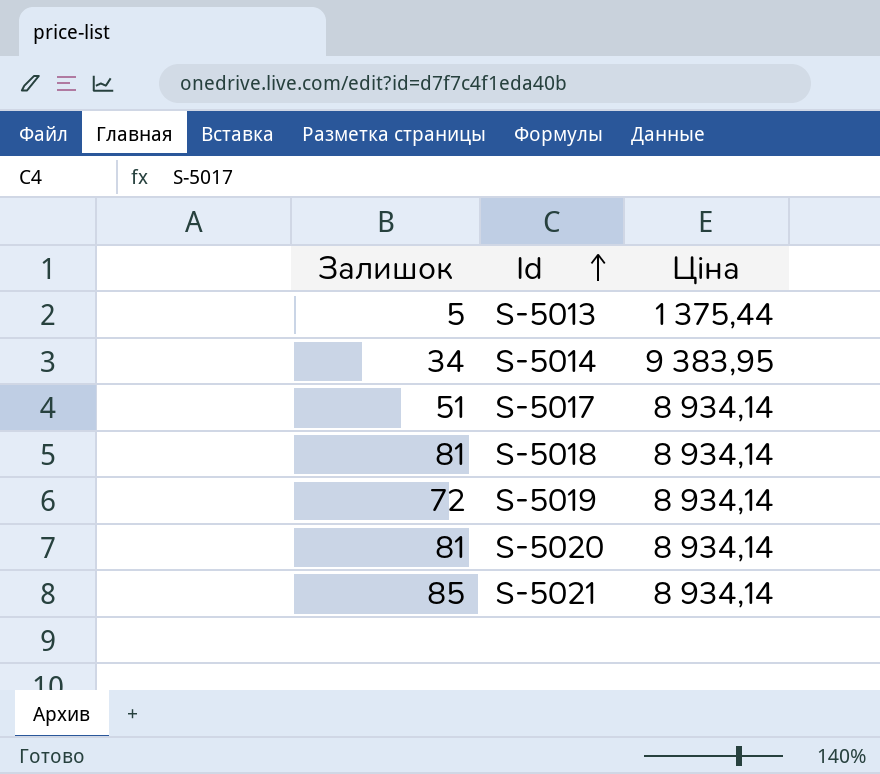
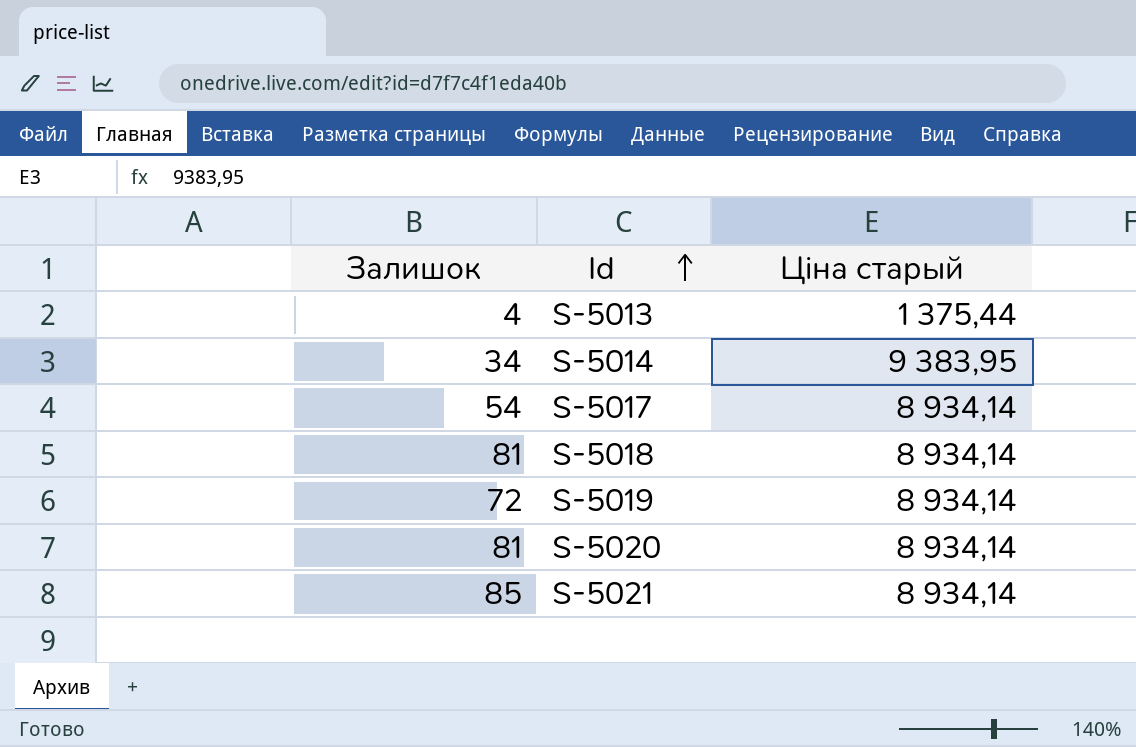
column name: Ціна -> Ціна старый
S-5013 | Залишок: 5 -> 4
S-5017 | Залишок: 51 -> 54

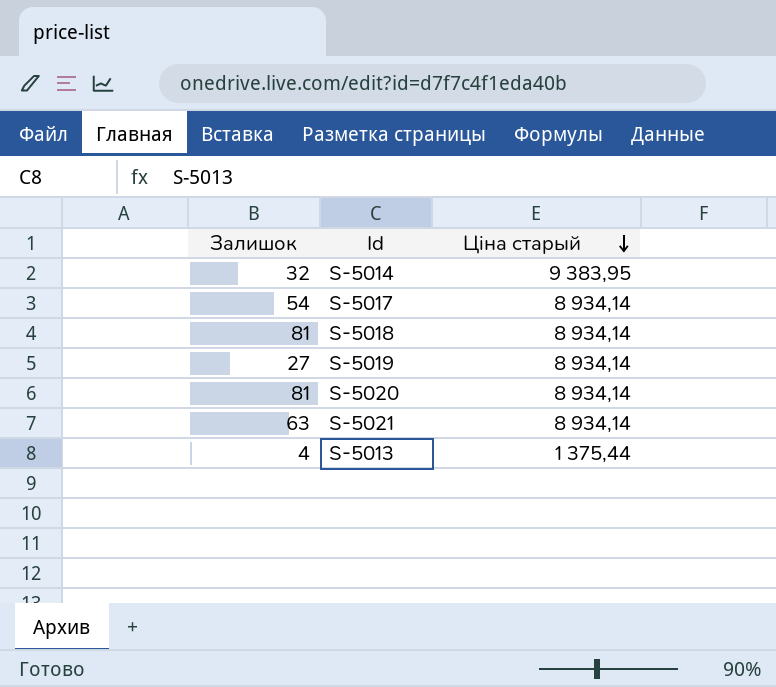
row order: Id ascending -> Ціна старый descending
S-5014 | Залишок: 34 -> 32
S-5019 | Залишок: 72 -> 27
S-5021 | Залишок: 85 -> 63

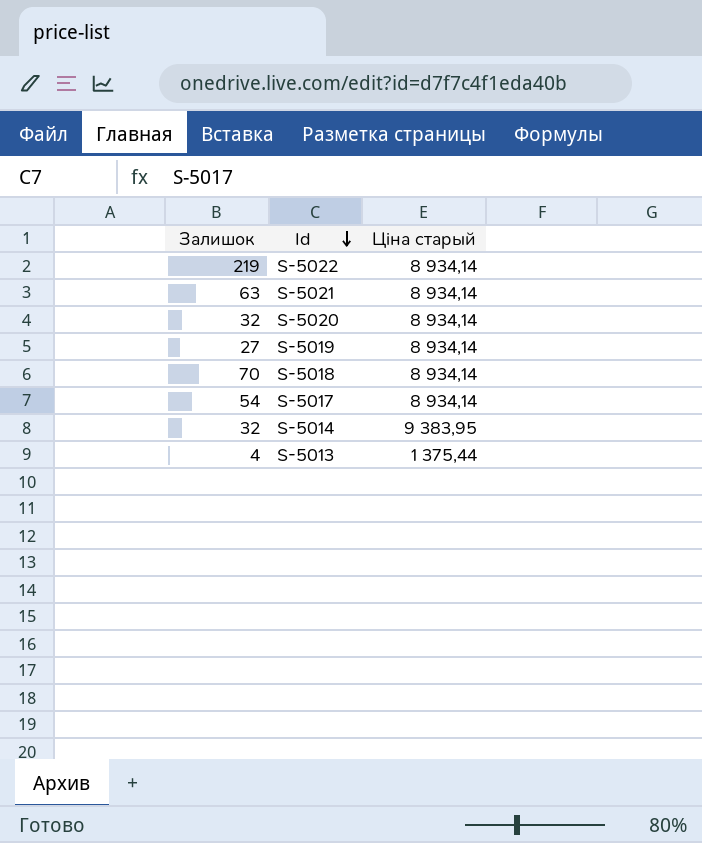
row order: Ціна старый descending -> Id descending
row S-5022: none -> 219 | 8 934,14
S-5020 | Залишок: 81 -> 32
S-5018 | Залишок: 81 -> 70

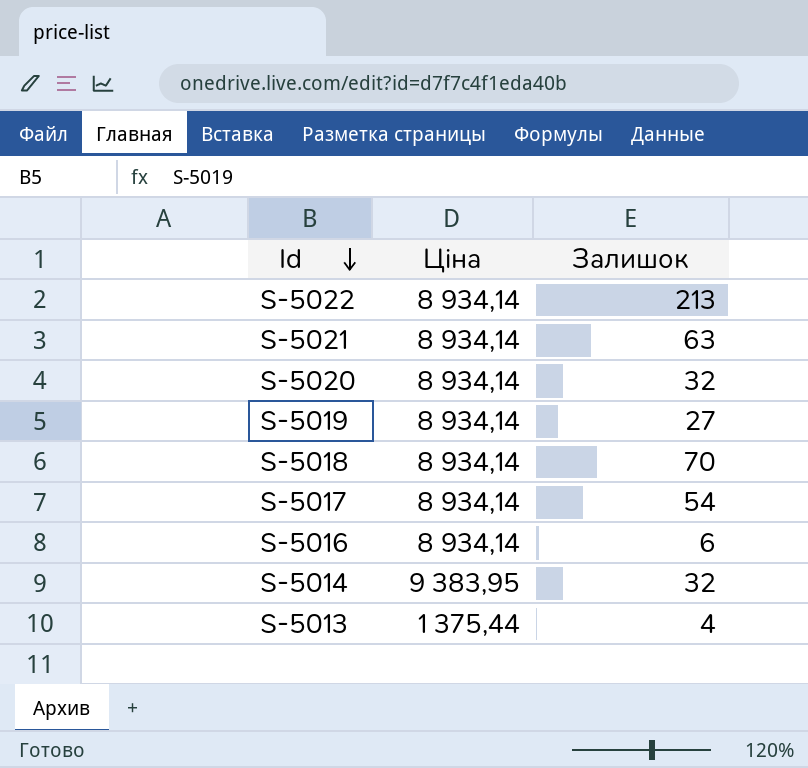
column name: Ціна старый -> Ціна
column Залишок | position: 1 -> 3
S-5022 | Залишок: 219 -> 213
row S-5016: none -> 8 934,14 | 6

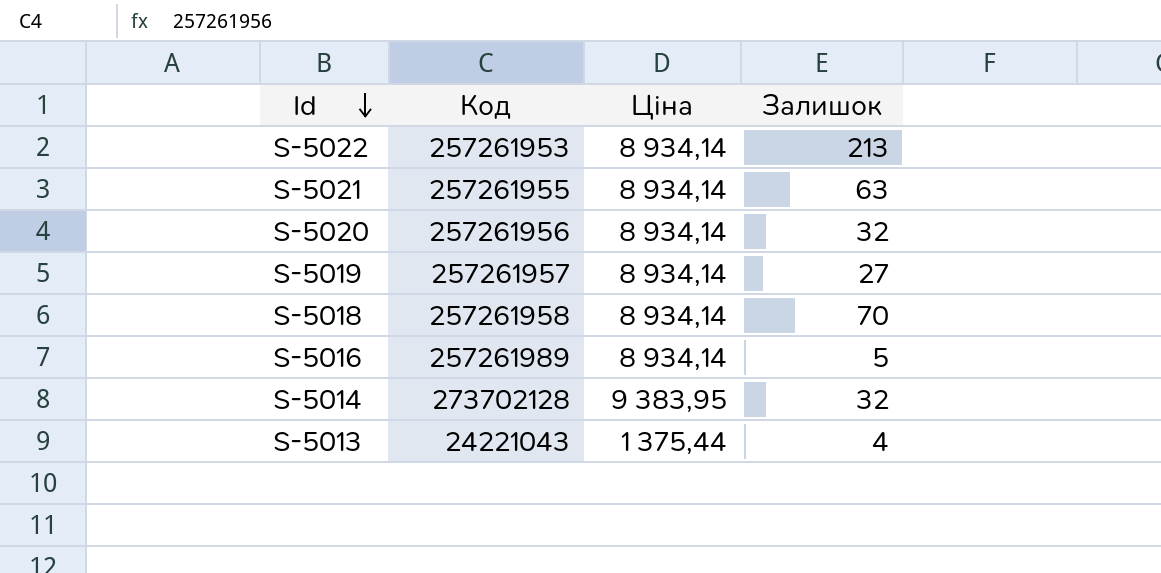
column Код | position: none -> 2
row S-5017: 8 934,14 | 54 -> none
S-5016 | Залишок: 6 -> 5

